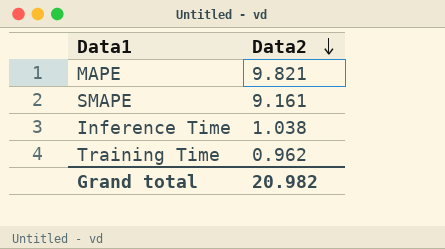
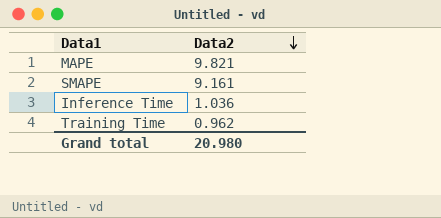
Inference Time | Data2: 1.038 -> 1.036
Grand total | Data2: 20.982 -> 20.980

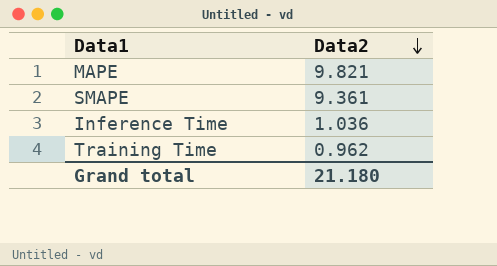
SMAPE | Data2: 9.161 -> 9.361
Grand total | Data2: 20.980 -> 21.180

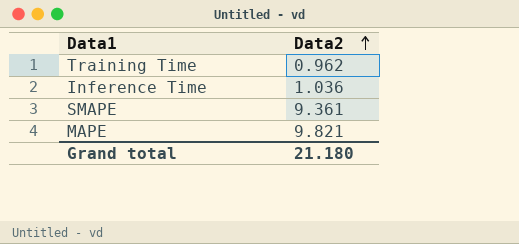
row order: Data2 descending -> Data2 ascending

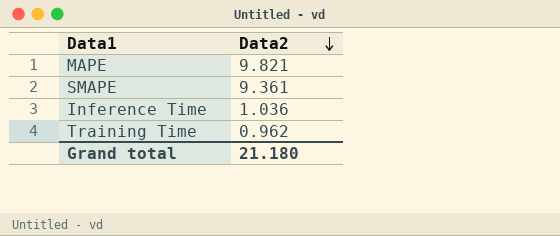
row order: Data2 ascending -> Data2 descending

